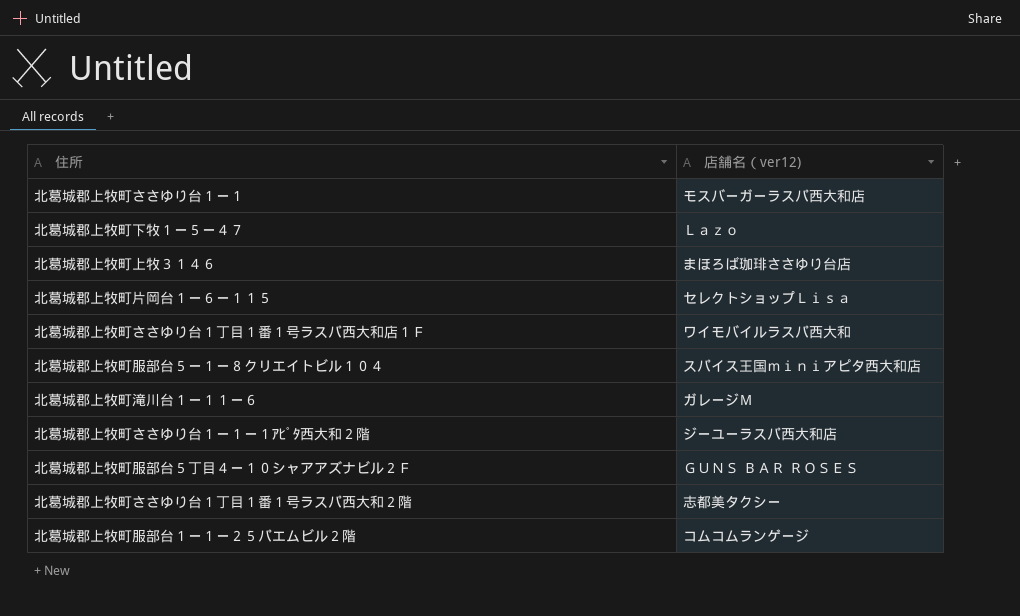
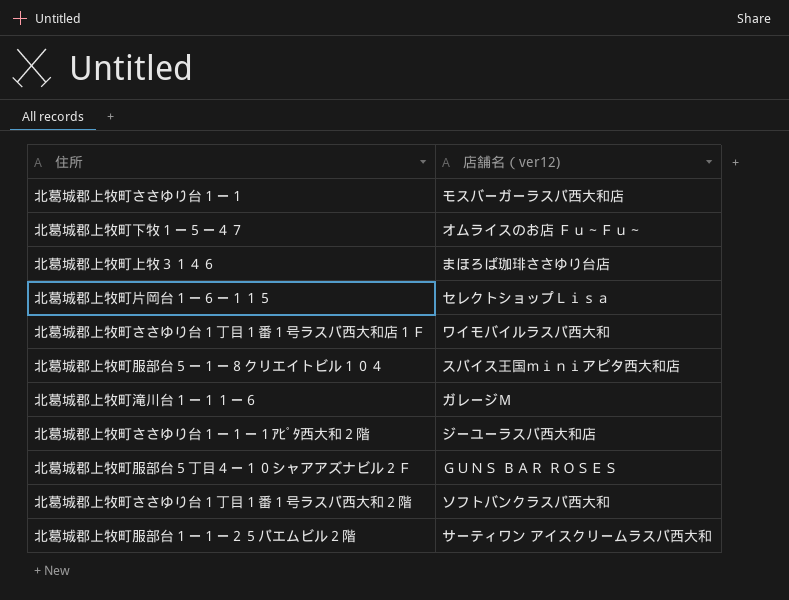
北葛城郡上牧町下牧１ー５ー４７ | 店舗名（ver12): Ｌａｚｏ -> オムライスのお店 Ｆｕ～Ｆｕ～
北葛城郡上牧町ささゆり台１丁目１番１号ラスパ西大和２階 | 店舗名（ver12): 志都美タクシー -> ソフトバンクラスパ西大和
北葛城郡上牧町服部台１ー１ー２５パエムビル２階 | 店舗名（ver12): コムコムランゲージ -> サーティワン アイスクリームラスパ西大和

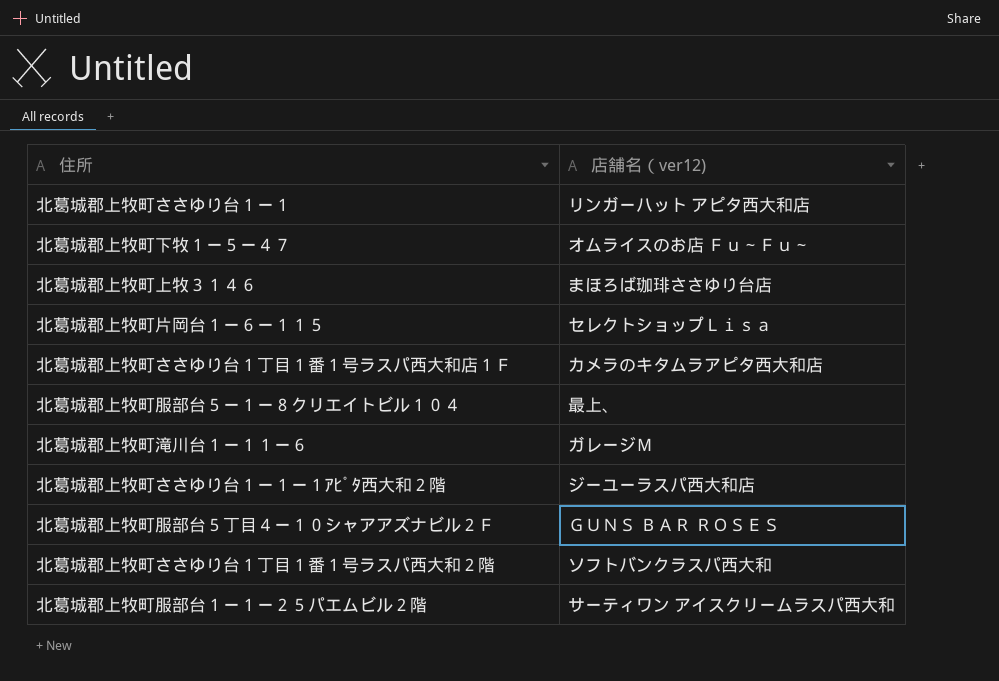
北葛城郡上牧町ささゆり台１ー１ | 店舗名（ver12): モスバーガーラスパ西大和店 -> リンガーハット アピタ西大和店
北葛城郡上牧町ささゆり台１丁目１番１号ラスパ西大和店１Ｆ | 店舗名（ver12): ワイモバイルラスパ西大和 -> カメラのキタムラアピタ西大和店
北葛城郡上牧町服部台５ー１ー８クリエイトビル１０４ | 店舗名（ver12): スパイス王国ｍｉｎｉアピタ西大和店 -> 最上、

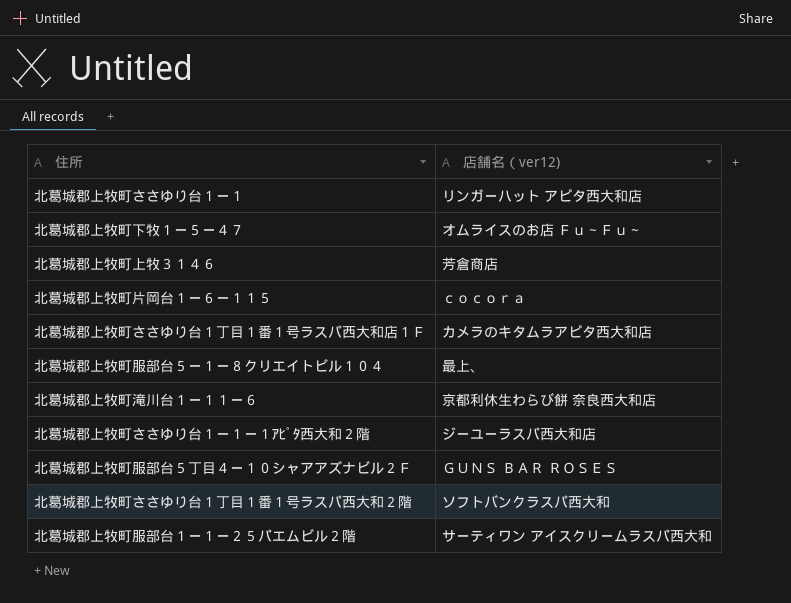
北葛城郡上牧町上牧３１４６ | 店舗名（ver12): まほろば珈琲ささゆり台店 -> 芳倉商店
北葛城郡上牧町片岡台１ー６ー１１５ | 店舗名（ver12): セレクトショップＬｉｓａ -> ｃｏｃｏｒａ
北葛城郡上牧町滝川台１ー１１ー６ | 店舗名（ver12): ガレージＭ -> 京都利休生わらび餅 奈良西大和店

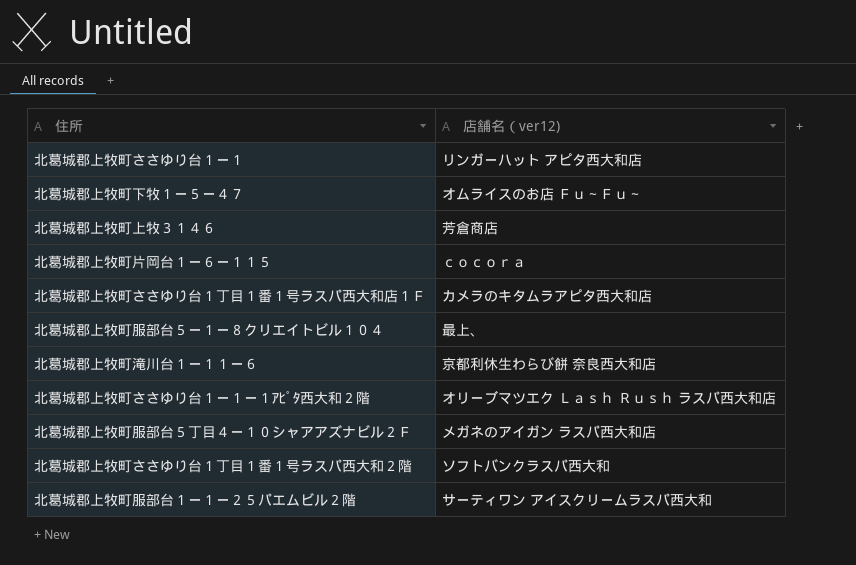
北葛城郡上牧町ささゆり台１ー１ー１ｱﾋﾟﾀ西大和２階 | 店舗名（ver12): ジーユーラスパ西大和店 -> オリーブマツエク Ｌａｓｈ Ｒｕｓｈ ラスパ西大和店
北葛城郡上牧町服部台５丁目４ー１０シャアアズナビル２Ｆ | 店舗名（ver12): ＧＵＮＳ ＢＡＲ ＲＯＳＥＳ -> メガネのアイガン ラスパ西大和店

